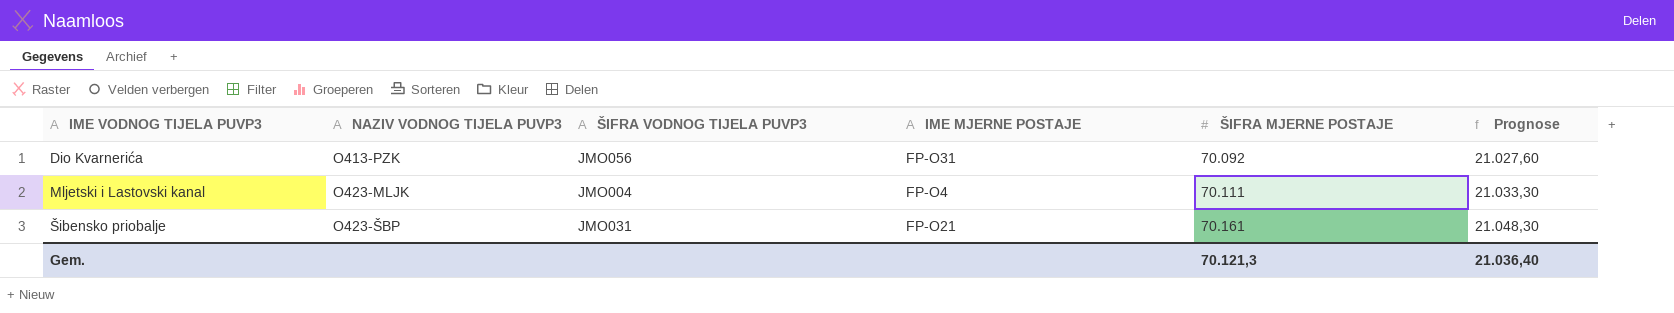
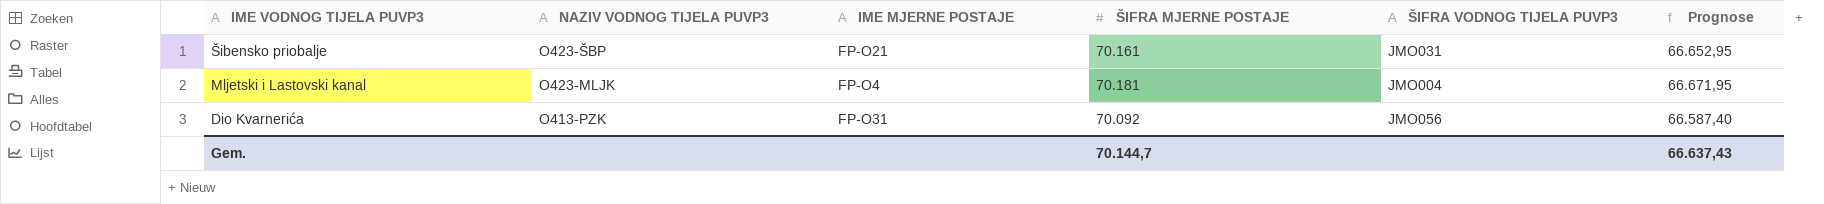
row order: IME VODNOG TIJELA PUVP3 ascending -> IME VODNOG TIJELA PUVP3 descending
column ŠIFRA VODNOG TIJELA PUVP3 | position: 3 -> 5
column Prognose | formula: [ŠIFRA MJERNE POSTAJE] * 0,3 -> [ŠIFRA MJERNE POSTAJE] * 0,95
Mljetski i Lastovski kanal | ŠIFRA MJERNE POSTAJE: 70.111 -> 70.181
Gem. | ŠIFRA MJERNE POSTAJE: 70.121,3 -> 70.144,7
Gem. | Prognose: 21.036,40 -> 66.637,43

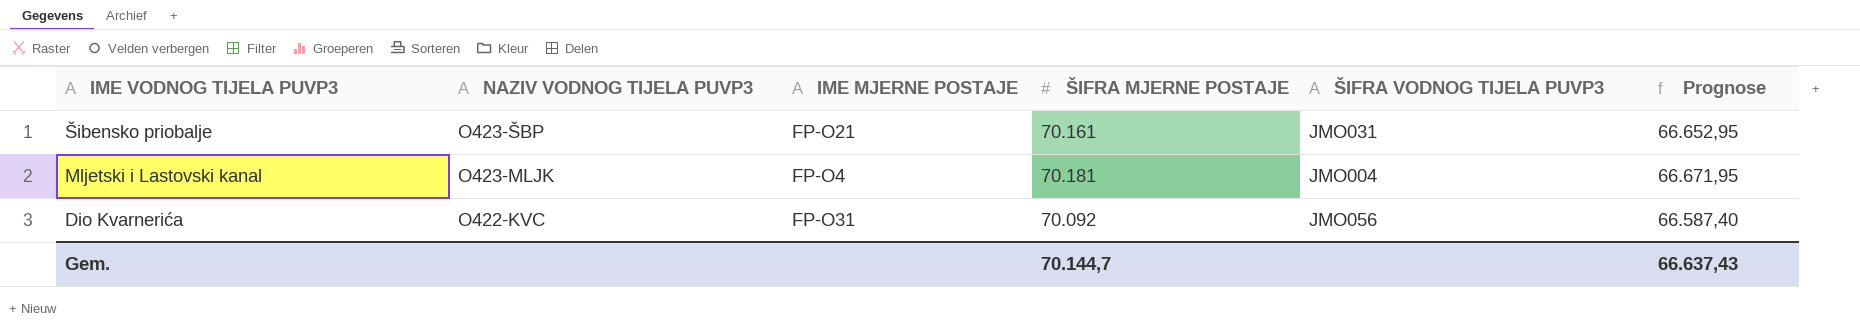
Dio Kvarnerića | NAZIV VODNOG TIJELA PUVP3: O413-PZK -> O422-KVC

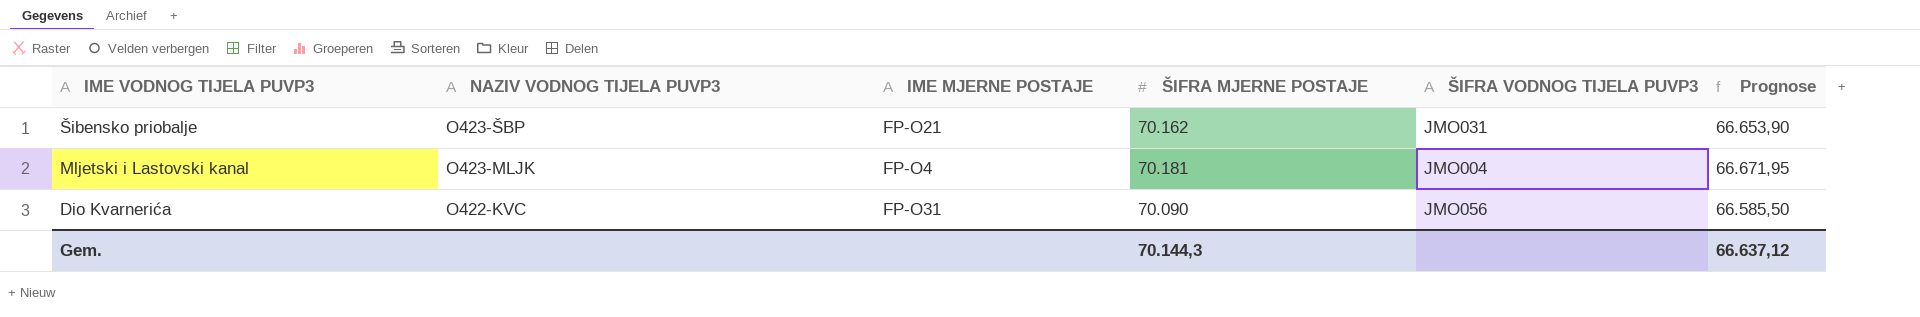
Šibensko priobalje | ŠIFRA MJERNE POSTAJE: 70.161 -> 70.162
Šibensko priobalje | Prognose: 66.652,95 -> 66.653,90
Dio Kvarnerića | ŠIFRA MJERNE POSTAJE: 70.092 -> 70.090
Dio Kvarnerića | Prognose: 66.587,40 -> 66.585,50
Gem. | ŠIFRA MJERNE POSTAJE: 70.144,7 -> 70.144,3
Gem. | Prognose: 66.637,43 -> 66.637,12

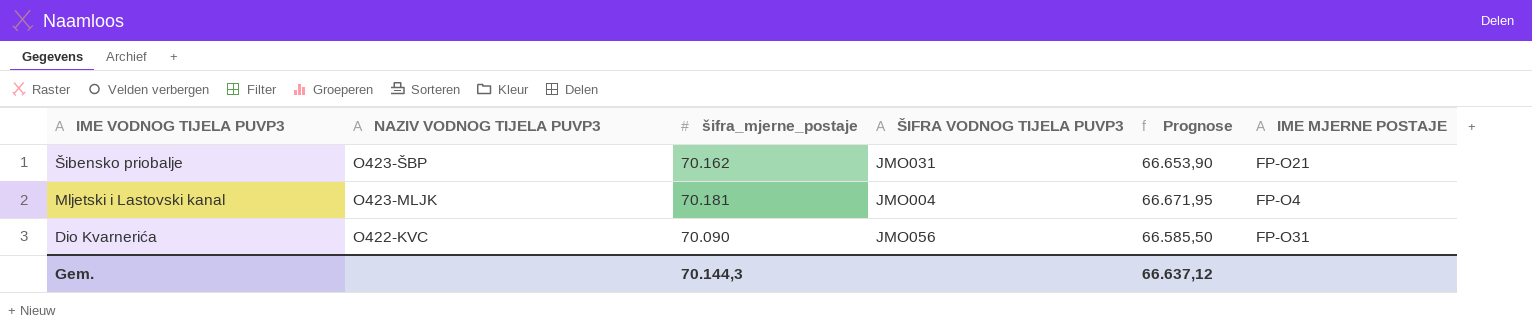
column name: ŠIFRA MJERNE POSTAJE -> šifra_mjerne_postaje
column IME MJERNE POSTAJE | position: 3 -> 6

